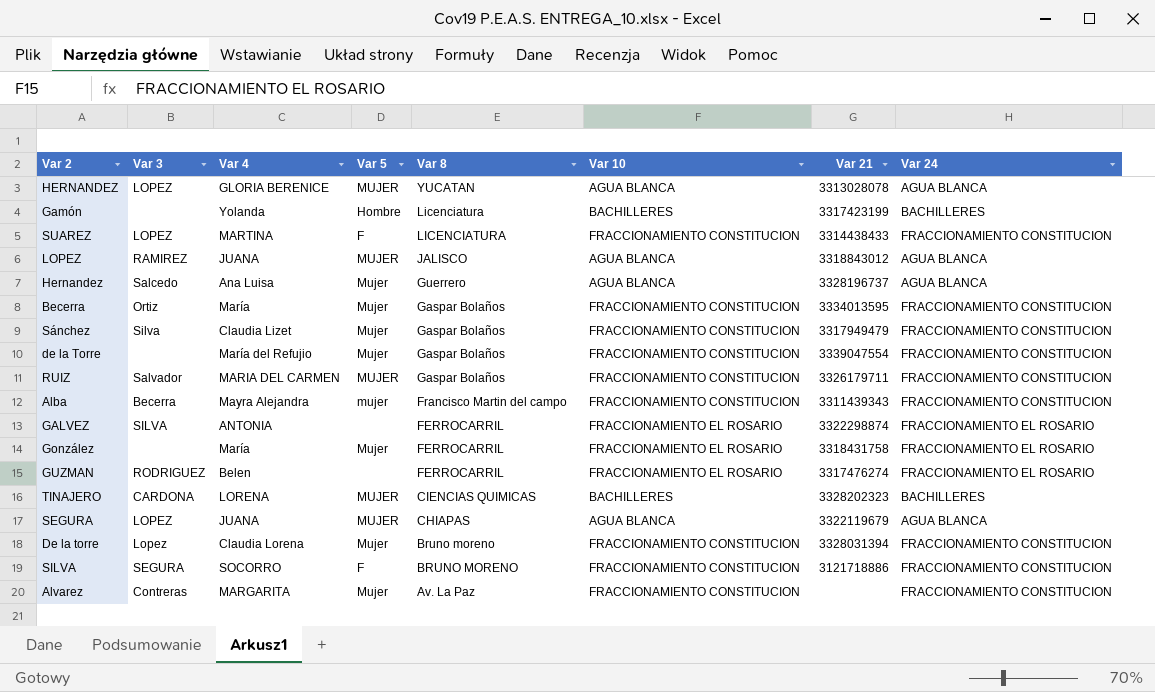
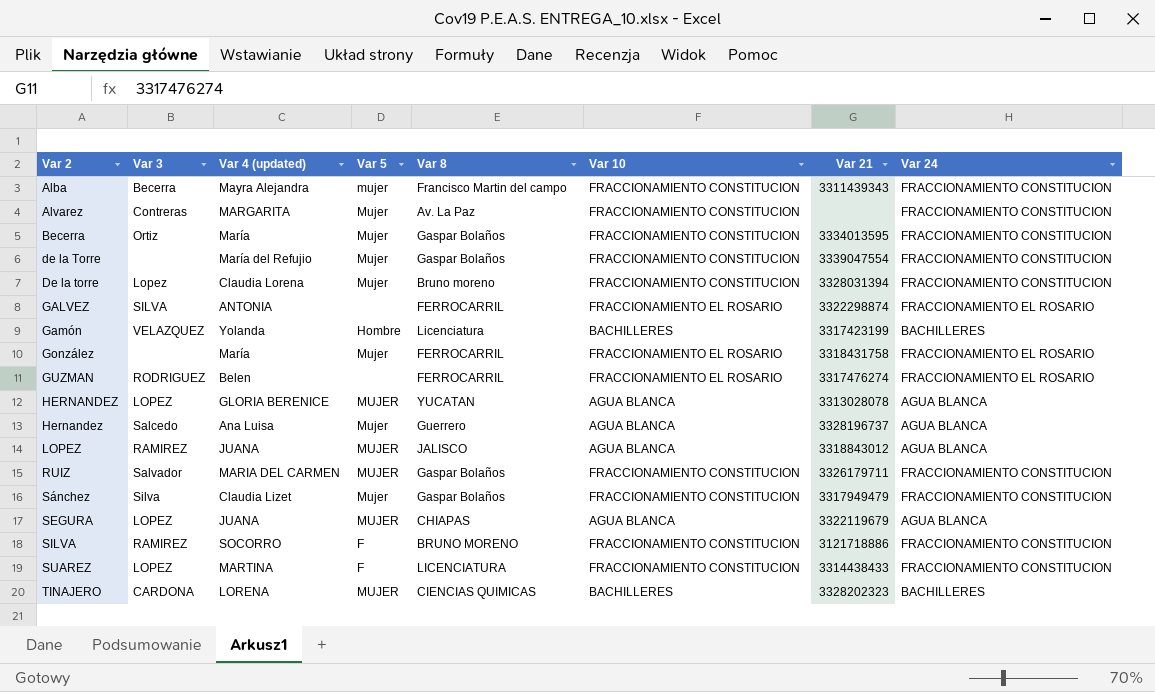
row order: Var 8 descending -> Var 2 ascending
column name: Var 4 -> Var 4 (updated)
Gamón | Var 3: none -> VELAZQUEZ
SILVA | Var 3: SEGURA -> RAMIREZ

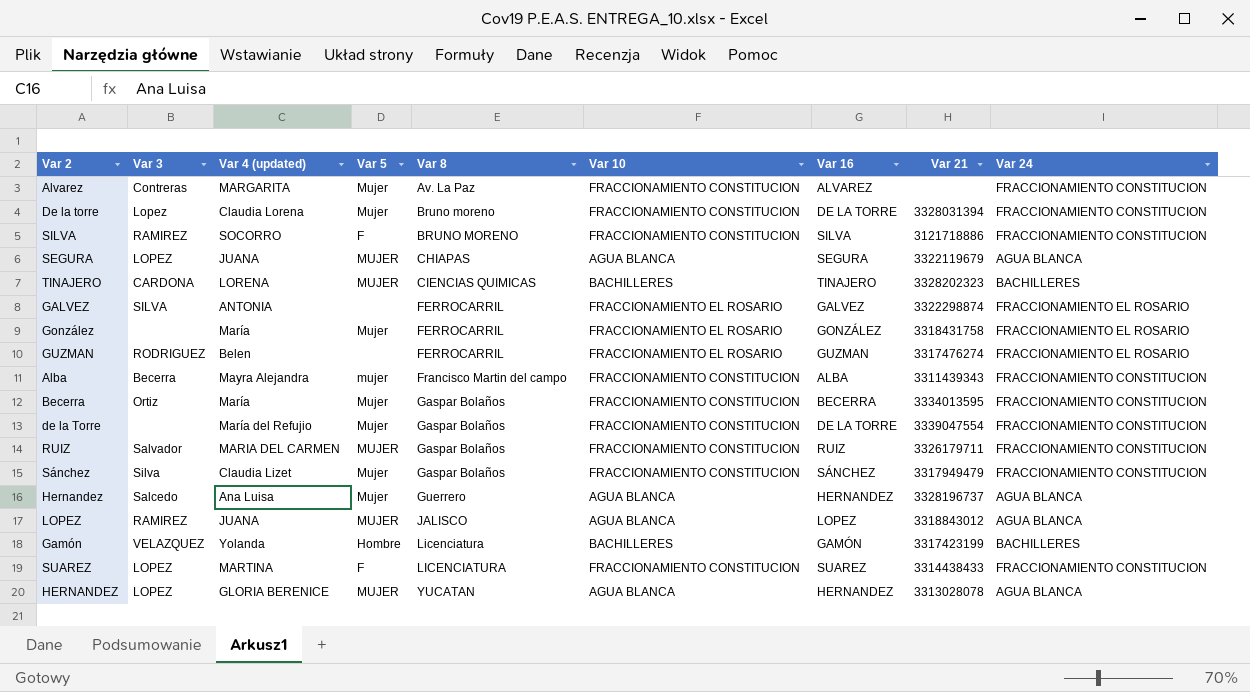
row order: Var 2 ascending -> Var 8 ascending
column Var 16 | position: none -> 7

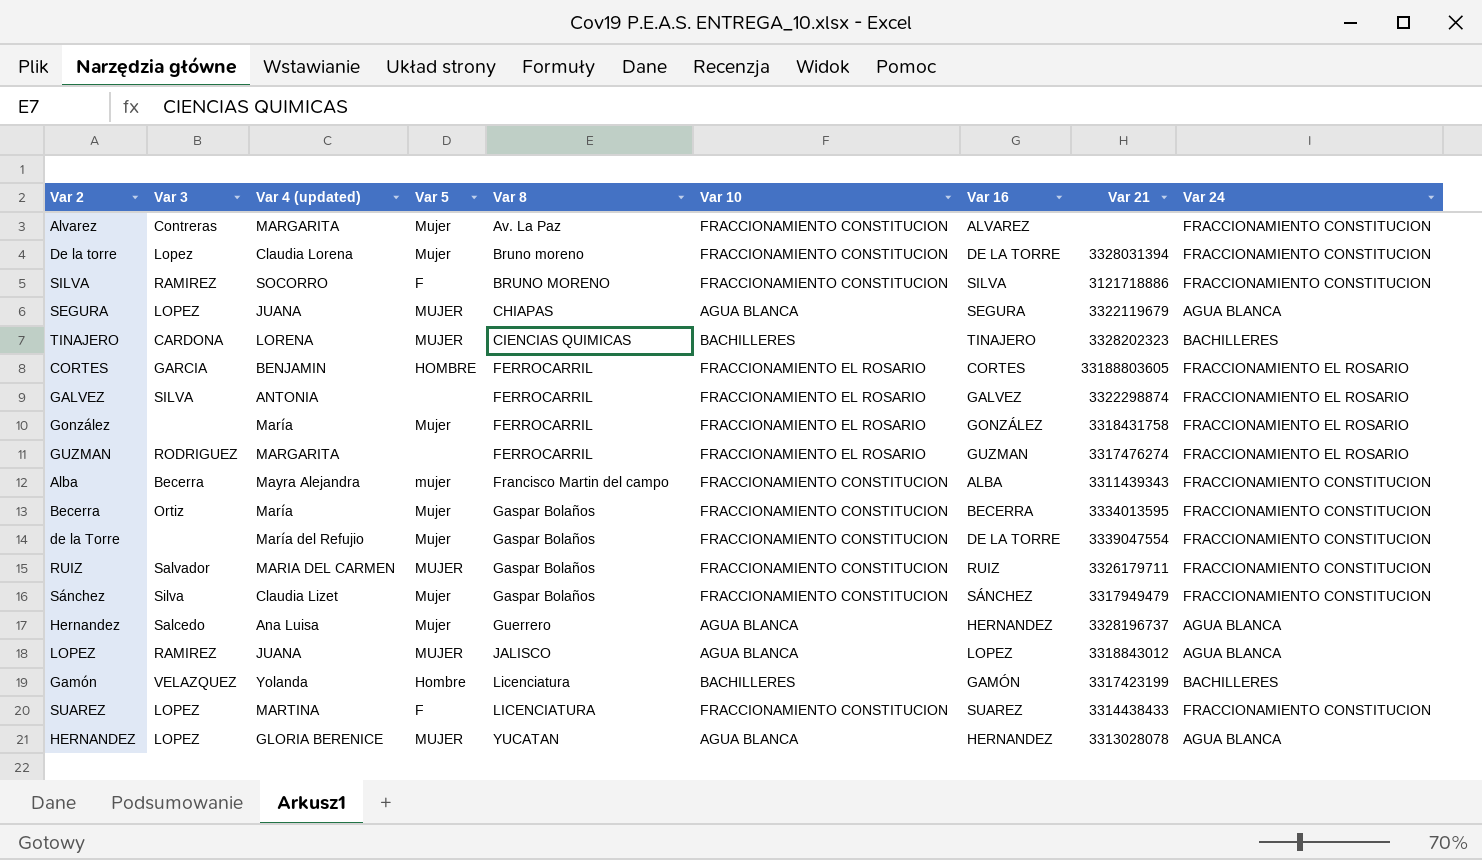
row CORTES: none -> GARCIA | BENJAMIN | HOMBRE | FERROCARRIL | FRACCIONAMIENTO EL ROSARIO | CORTES | 33188803605 | FRACCIONAMIENTO EL ROSARIO
GUZMAN | Var 4 (updated): Belen -> MARGARITA

